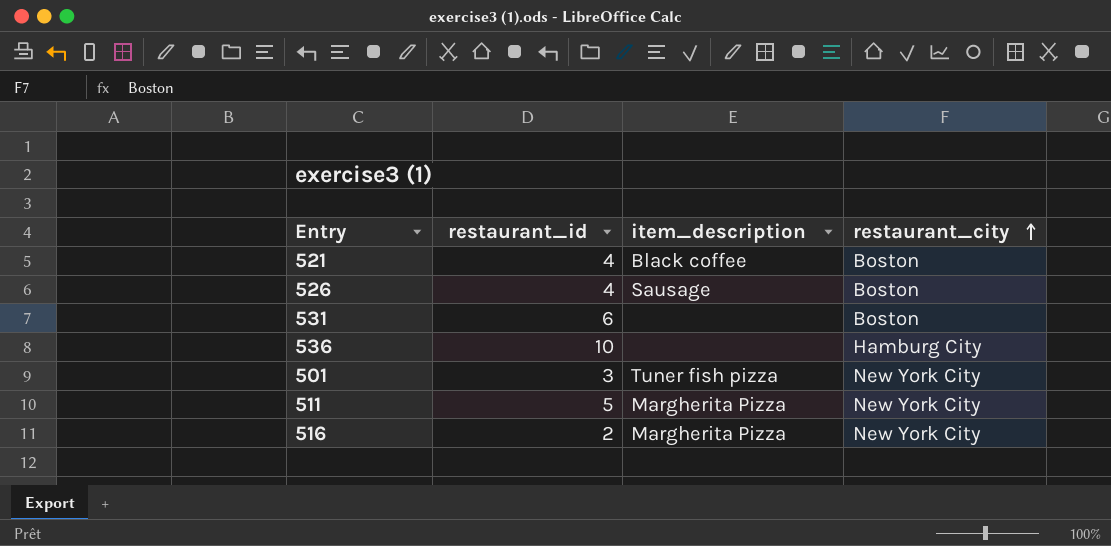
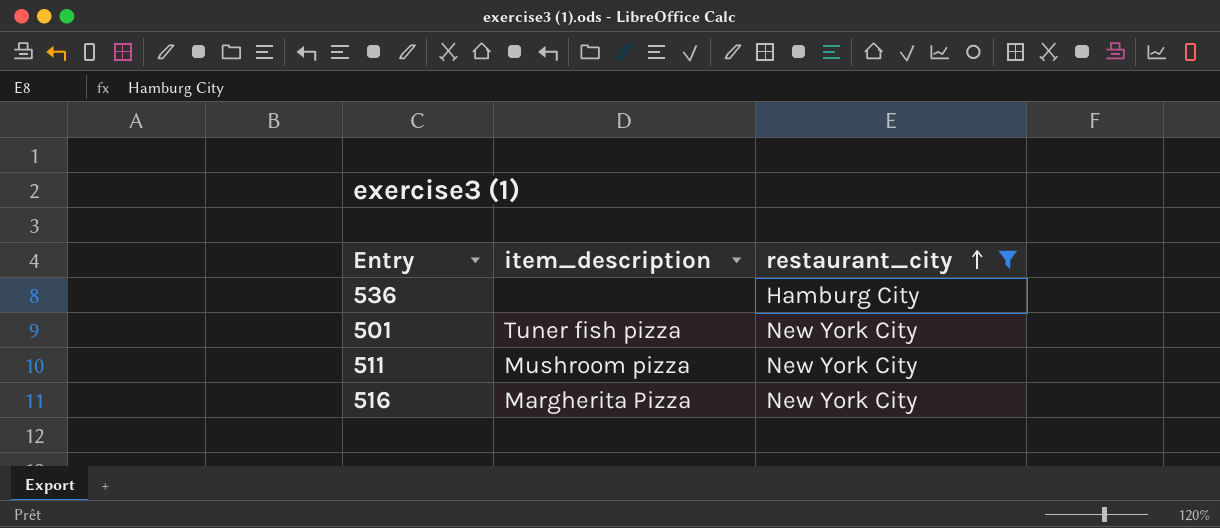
filter: none -> restaurant_city != Boston
column restaurant_id | position: 2 -> none
511 | item_description: Margherita Pizza -> Mushroom pizza

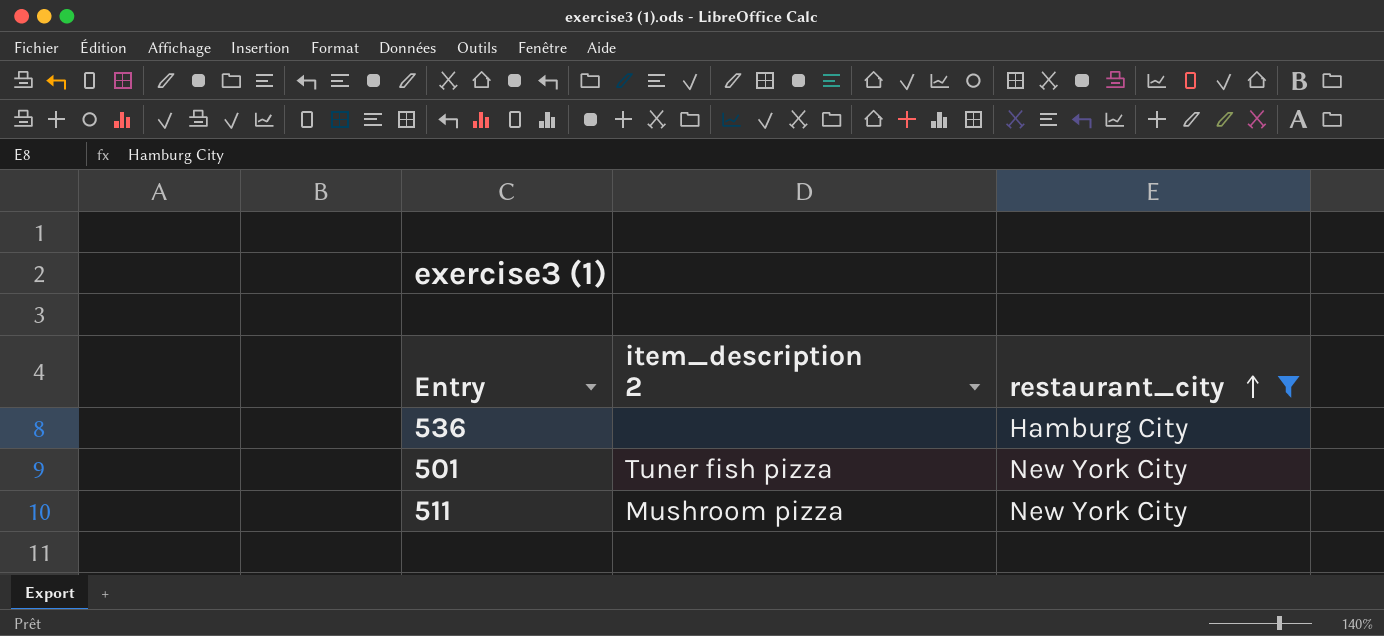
column name: item_description -> item_description 2
row 516: Margherita Pizza | New York City -> none

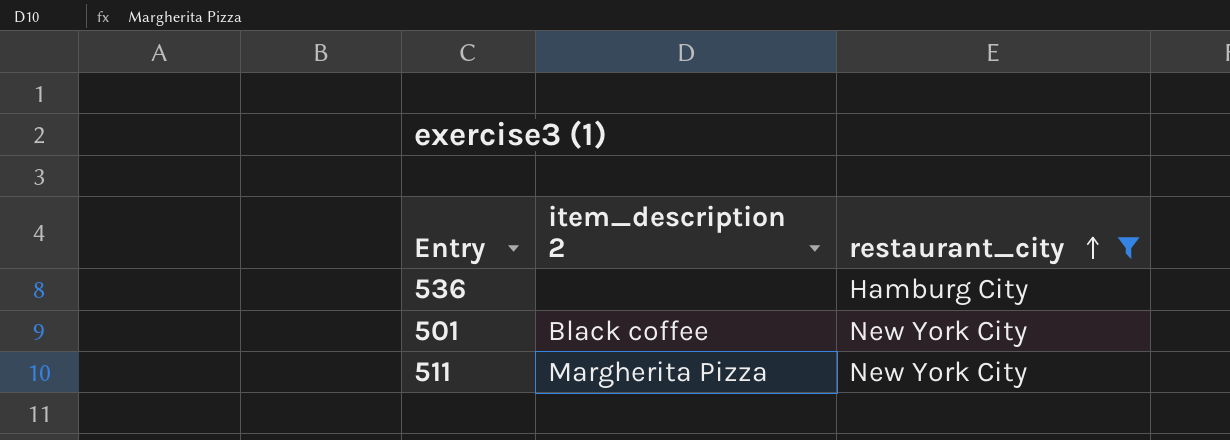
501 | item_description 2: Tuner fish pizza -> Black coffee
511 | item_description 2: Mushroom pizza -> Margherita Pizza

